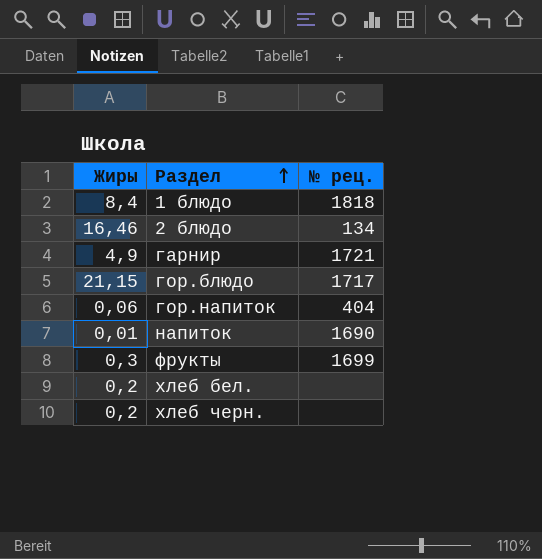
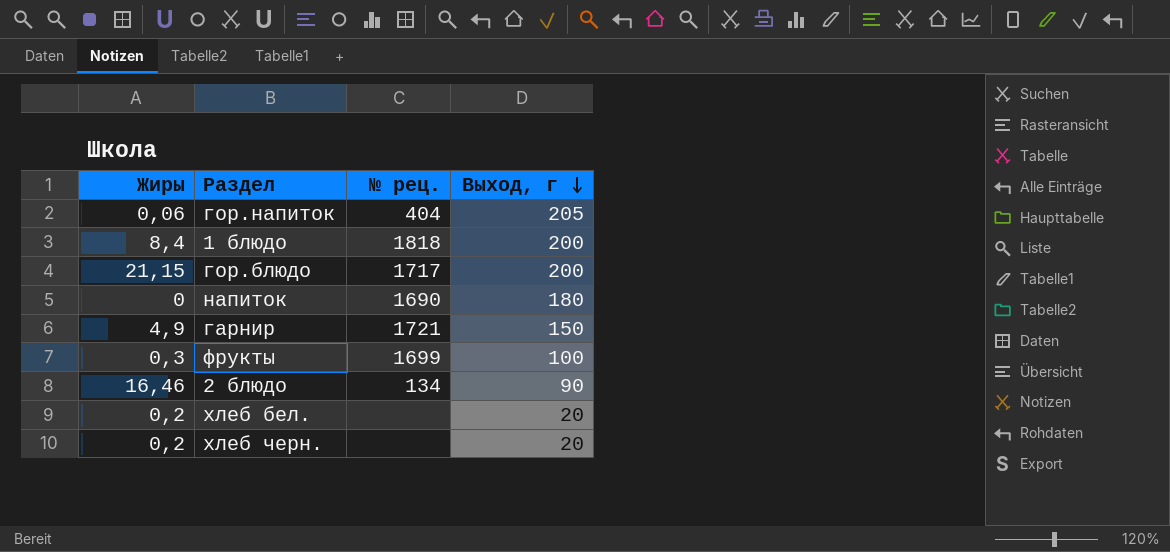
row order: Раздел ascending -> Выход, г descending
column Выход, г | position: none -> 4
напиток | Жиры: 0,01 -> 0

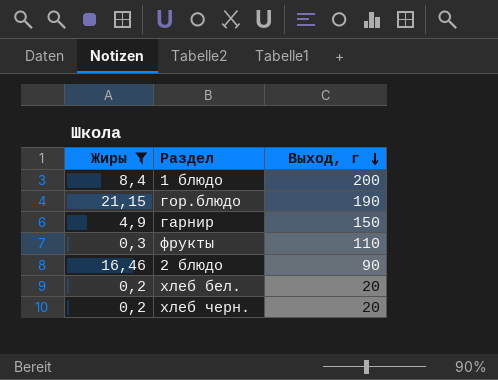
filter: none -> Жиры >= 0,2
column № рец. | position: 3 -> none
гор.блюдо | Выход, г: 200 -> 190
фрукты | Выход, г: 100 -> 110

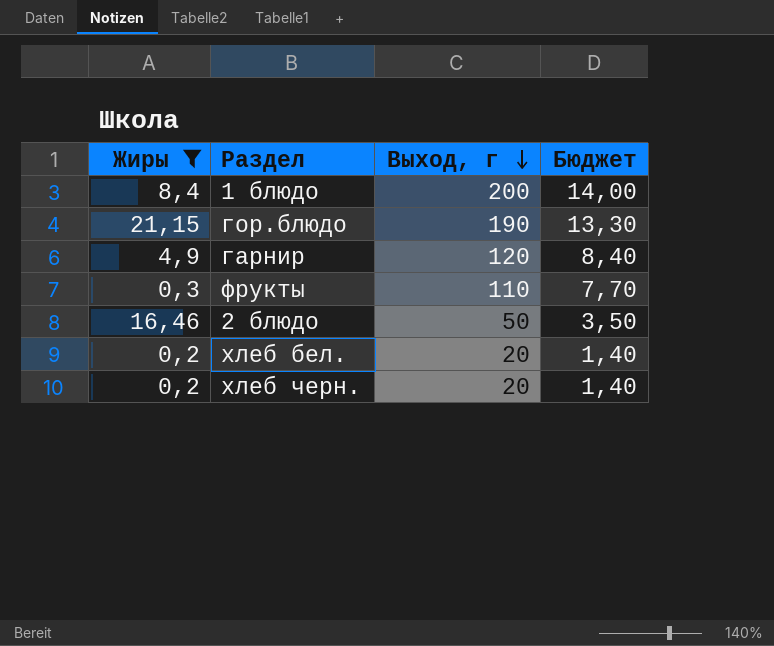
column Бюджет | formula: none -> [Выход, г] * 0,07
гарнир | Выход, г: 150 -> 120
2 блюдо | Выход, г: 90 -> 50

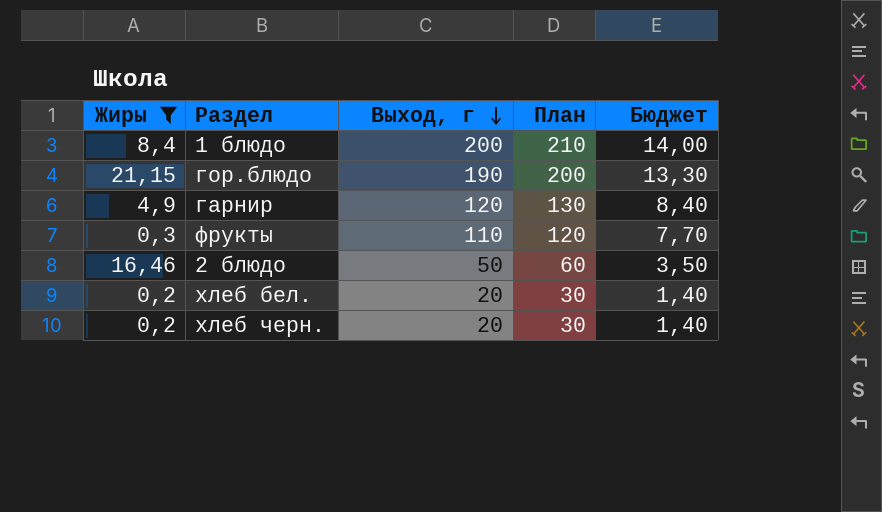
column План | formula: none -> [Выход, г] + 10

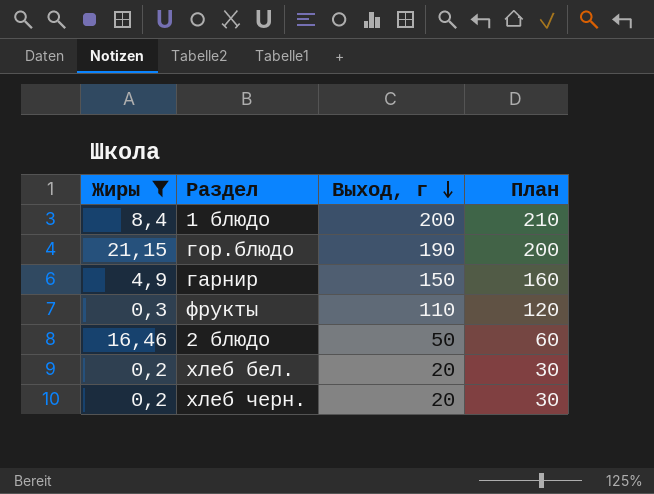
column Бюджет | formula: [Выход, г] * 0,07 -> none
гарнир | Выход, г: 120 -> 150
гарнир | План: 130 -> 160

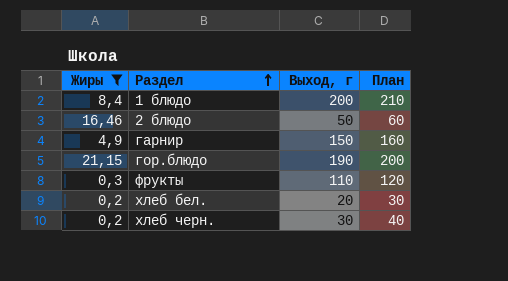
row order: Выход, г descending -> Раздел ascending
хлеб черн. | Выход, г: 20 -> 30
хлеб черн. | План: 30 -> 40

